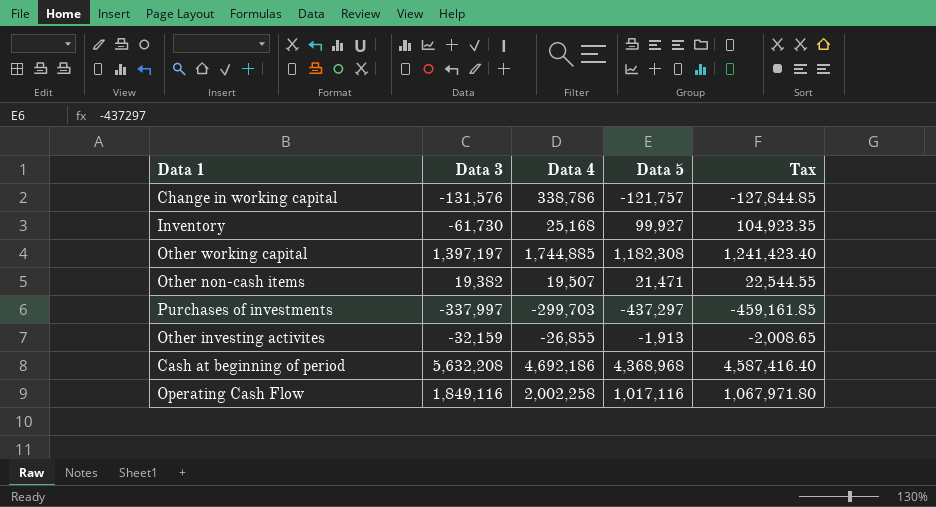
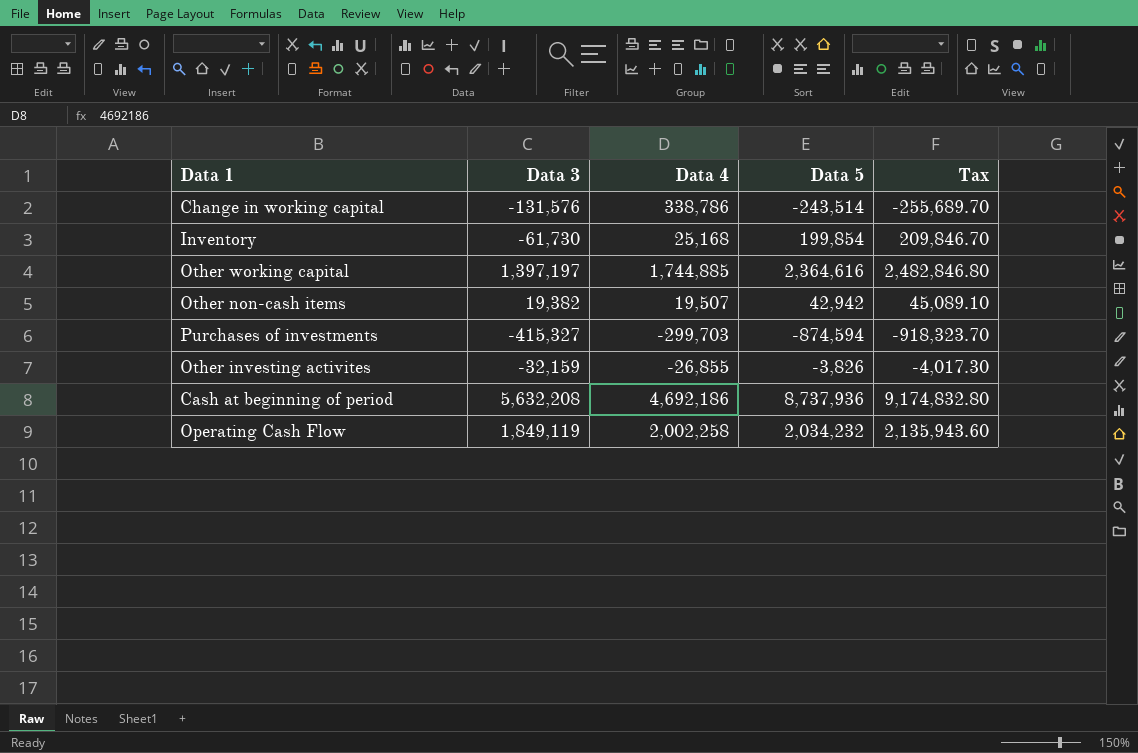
Change in working capital | Data 5: -121,757 -> -243,514
Change in working capital | Tax: -127,844.85 -> -255,689.70
Inventory | Data 5: 99,927 -> 199,854
Inventory | Tax: 104,923.35 -> 209,846.70
Other working capital | Data 5: 1,182,308 -> 2,364,616
Other working capital | Tax: 1,241,423.40 -> 2,482,846.80
Other non-cash items | Data 5: 21,471 -> 42,942
Other non-cash items | Tax: 22,544.55 -> 45,089.10
Purchases of investments | Data 3: -337,997 -> -415,327
Purchases of investments | Data 5: -437,297 -> -874,594
Purchases of investments | Tax: -459,161.85 -> -918,323.70
Other investing activites | Data 5: -1,913 -> -3,826
Other investing activites | Tax: -2,008.65 -> -4,017.30
Cash at beginning of period | Data 5: 4,368,968 -> 8,737,936
Cash at beginning of period | Tax: 4,587,416.40 -> 9,174,832.80
Operating Cash Flow | Data 3: 1,849,116 -> 1,849,119
Operating Cash Flow | Data 5: 1,017,116 -> 2,034,232
Operating Cash Flow | Tax: 1,067,971.80 -> 2,135,943.60

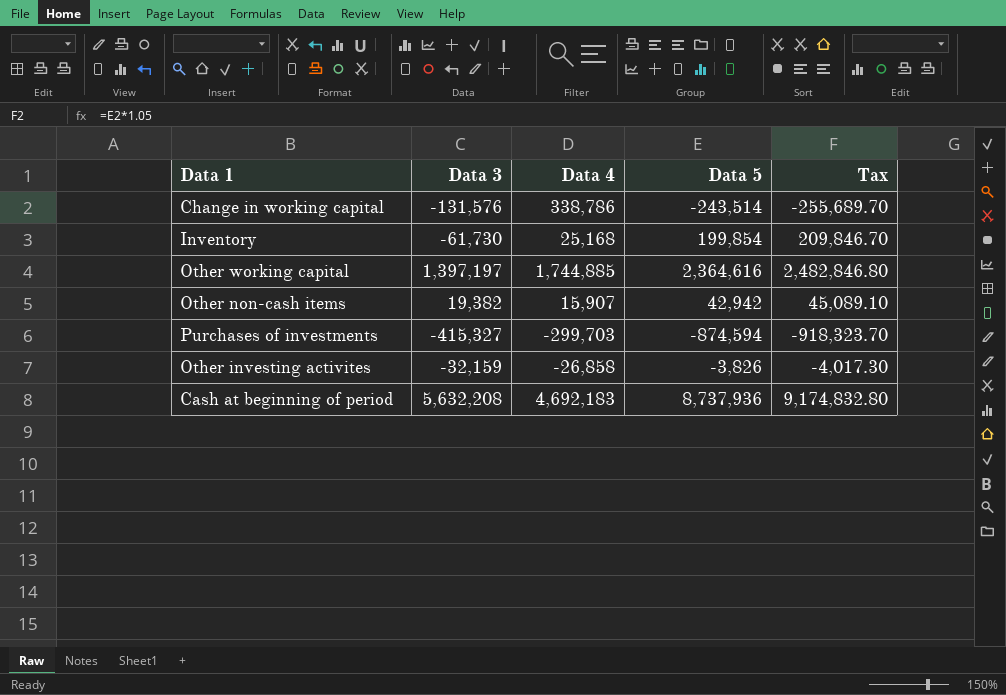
row Operating Cash Flow: 1,849,119 | 2,002,258 | 2,034,232 | 2,135,943.60 -> none
Other non-cash items | Data 4: 19,507 -> 15,907
Other investing activites | Data 4: -26,855 -> -26,858
Cash at beginning of period | Data 4: 4,692,186 -> 4,692,183

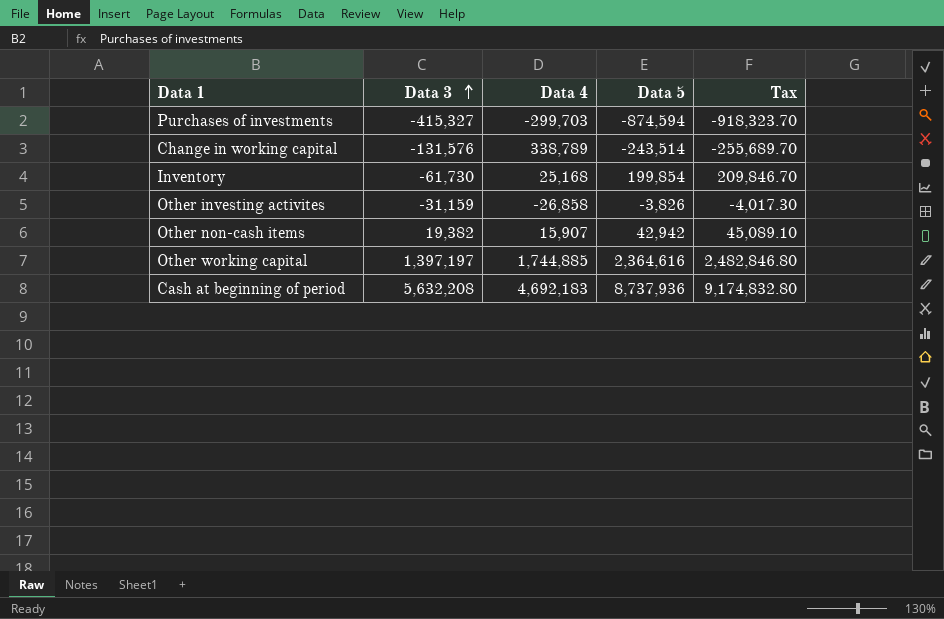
row order: none -> Data 3 ascending
Change in working capital | Data 4: 338,786 -> 338,789
Other investing activites | Data 3: -32,159 -> -31,159

